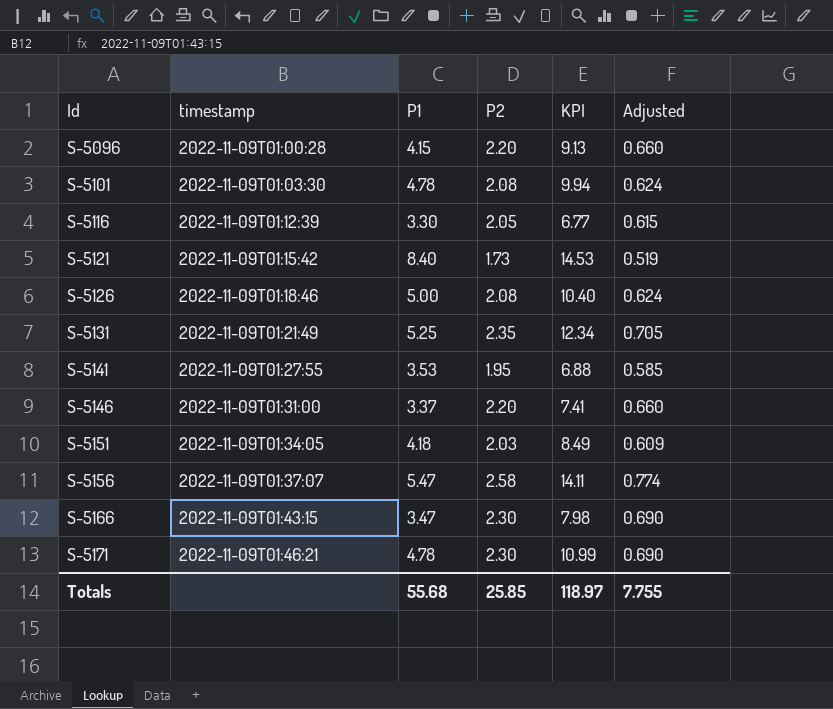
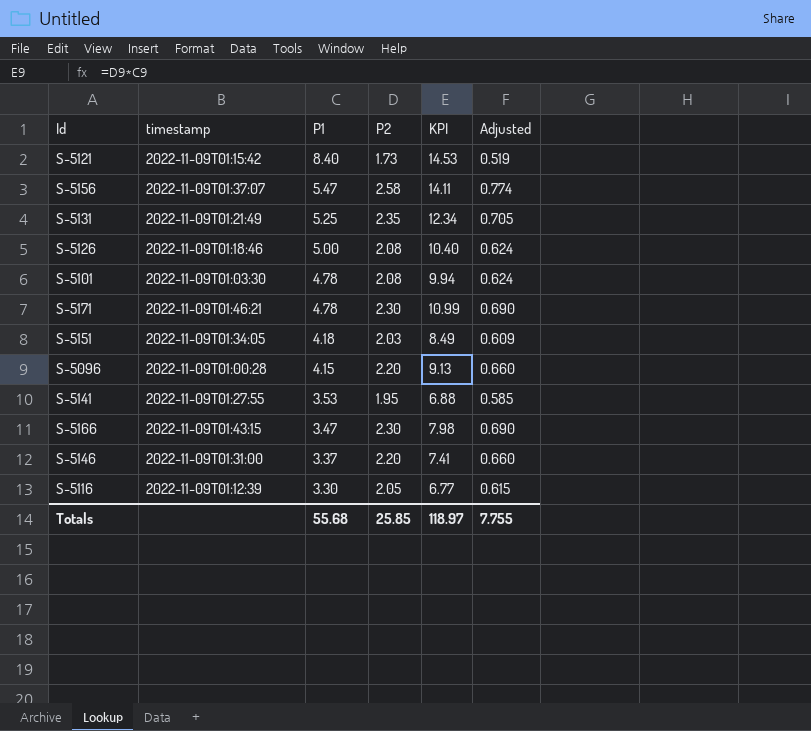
row order: Id ascending -> P1 descending

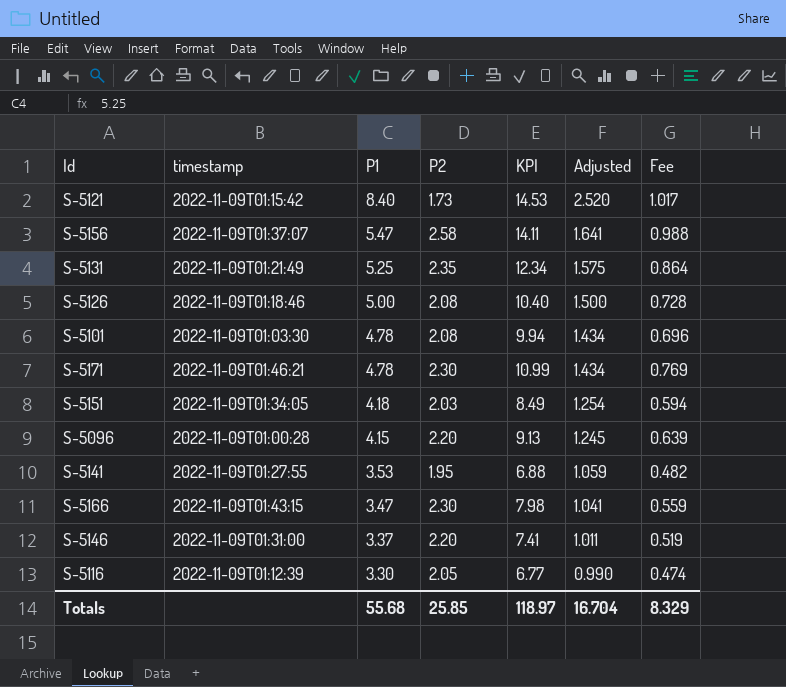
column Adjusted | formula: [P2] * 0.3 -> [P1] * 0.3
column Fee | formula: none -> [KPI] * 0.07
Totals | Adjusted: 7.755 -> 16.704

